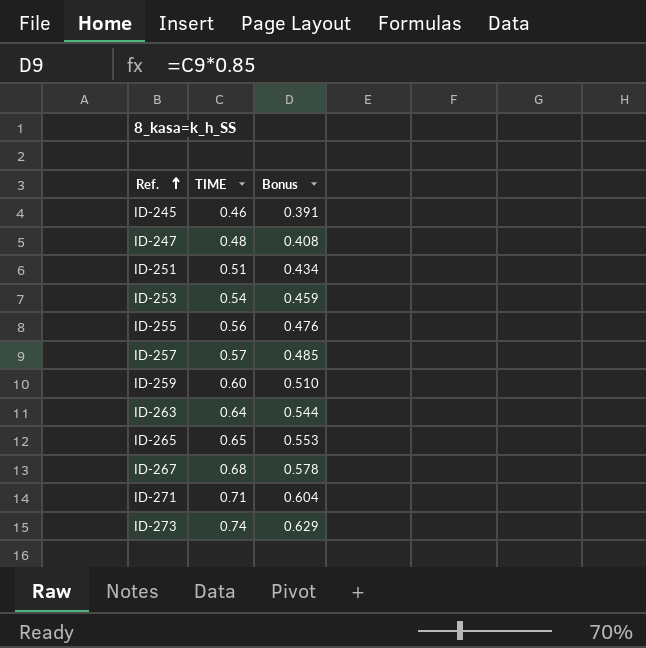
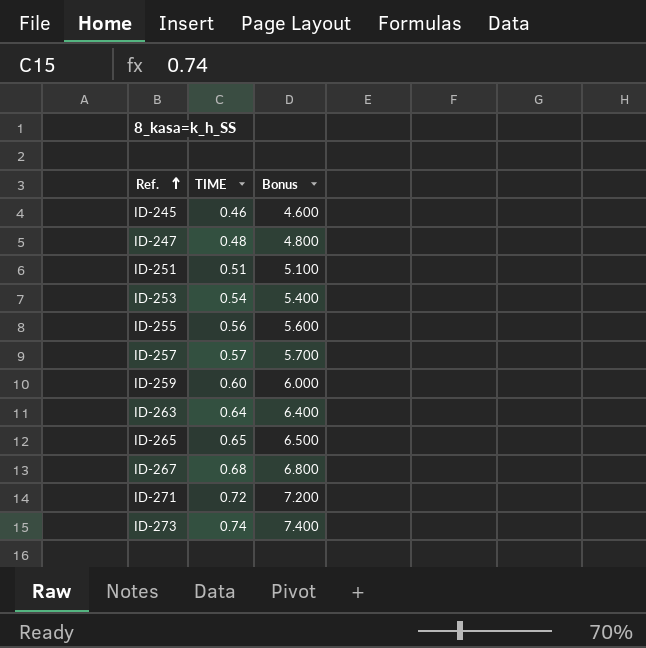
column Bonus | formula: [TIME] * 0.85 -> [TIME] * 10
ID-271 | TIME: 0.71 -> 0.72

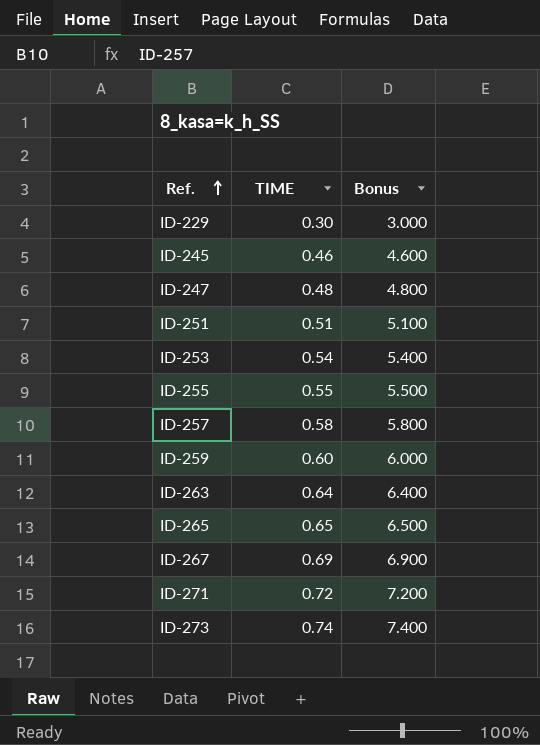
row ID-229: none -> 0.30 | 3.000
ID-255 | TIME: 0.56 -> 0.55
ID-255 | Bonus: 5.600 -> 5.500
ID-257 | TIME: 0.57 -> 0.58
ID-257 | Bonus: 5.700 -> 5.800
ID-267 | TIME: 0.68 -> 0.69
ID-267 | Bonus: 6.800 -> 6.900

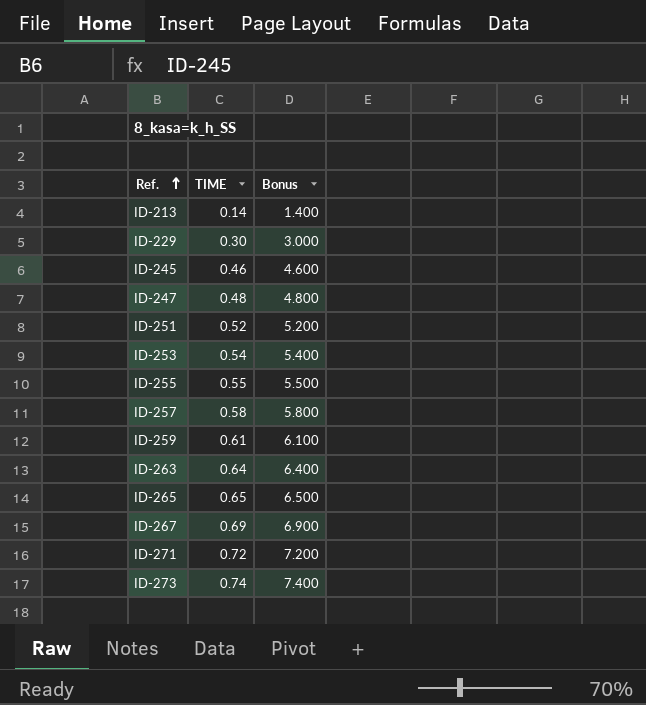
row ID-213: none -> 0.14 | 1.400
ID-251 | TIME: 0.51 -> 0.52
ID-251 | Bonus: 5.100 -> 5.200
ID-259 | TIME: 0.60 -> 0.61
ID-259 | Bonus: 6.000 -> 6.100

